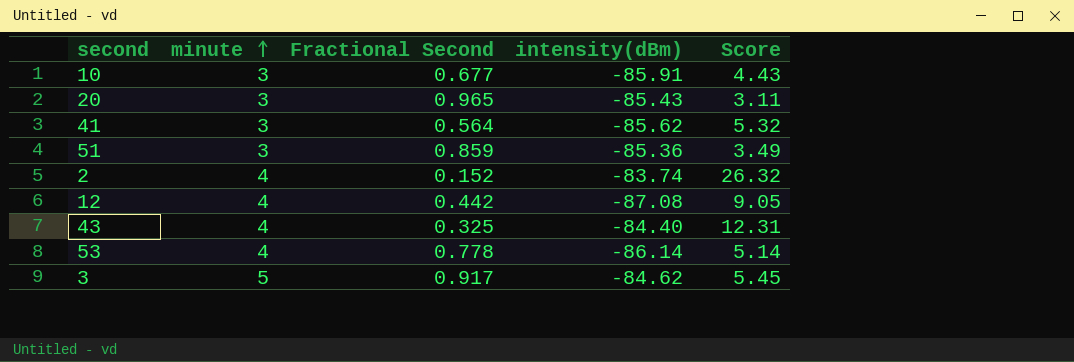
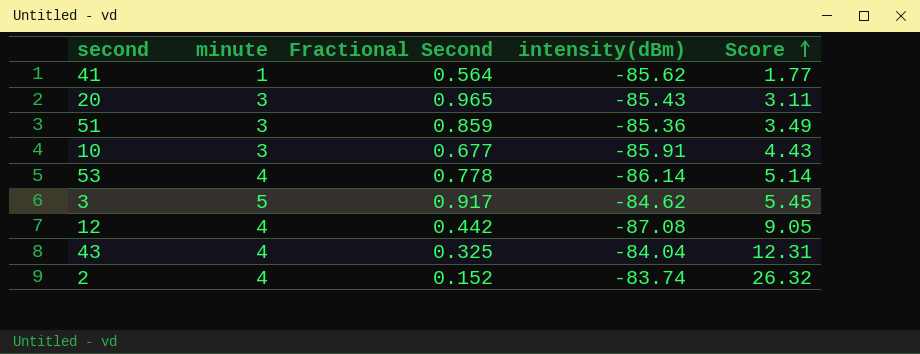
row order: minute ascending -> Score ascending
41 | minute: 3 -> 1
41 | Score: 5.32 -> 1.77
43 | intensity(dBm): -84.40 -> -84.04

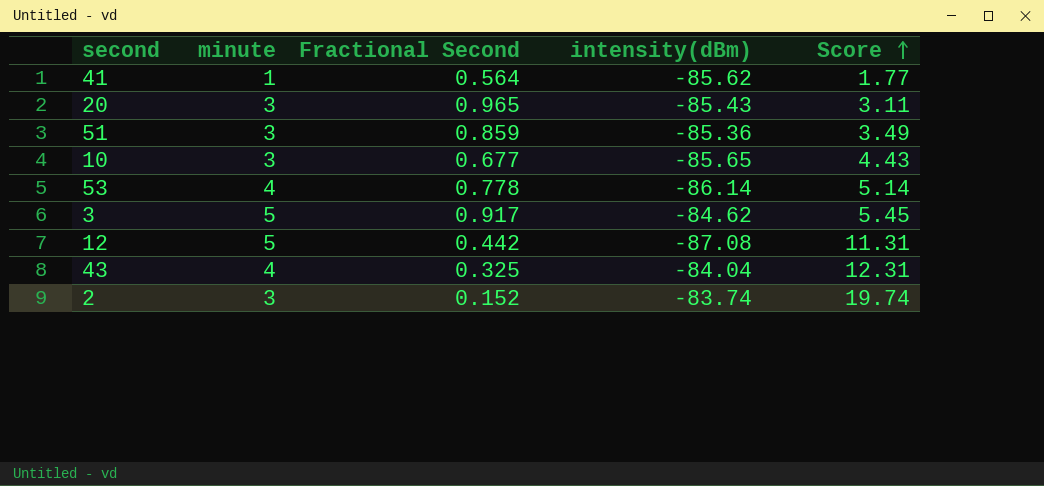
10 | intensity(dBm): -85.91 -> -85.65
12 | minute: 4 -> 5
12 | Score: 9.05 -> 11.31
2 | minute: 4 -> 3
2 | Score: 26.32 -> 19.74

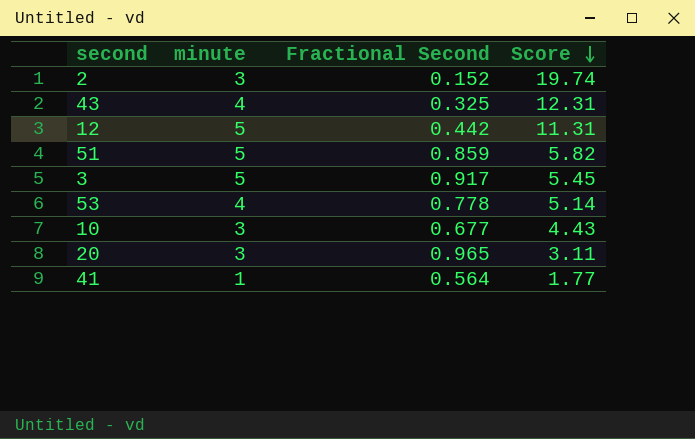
row order: Score ascending -> Score descending
column intensity(dBm) | position: 4 -> none
51 | minute: 3 -> 5
51 | Score: 3.49 -> 5.82

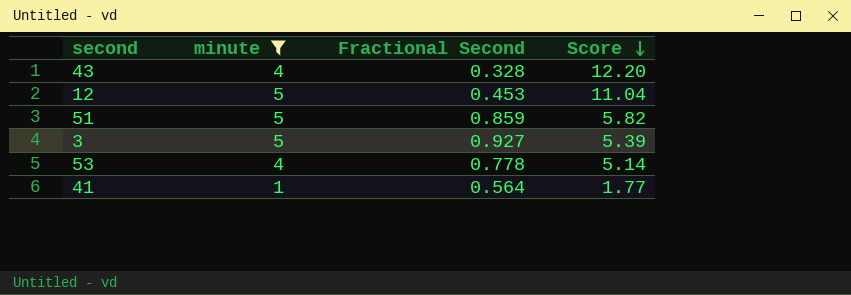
filter: none -> minute != 3
43 | Fractional Second: 0.325 -> 0.328
43 | Score: 12.31 -> 12.20
12 | Fractional Second: 0.442 -> 0.453
12 | Score: 11.31 -> 11.04
3 | Fractional Second: 0.917 -> 0.927
3 | Score: 5.45 -> 5.39

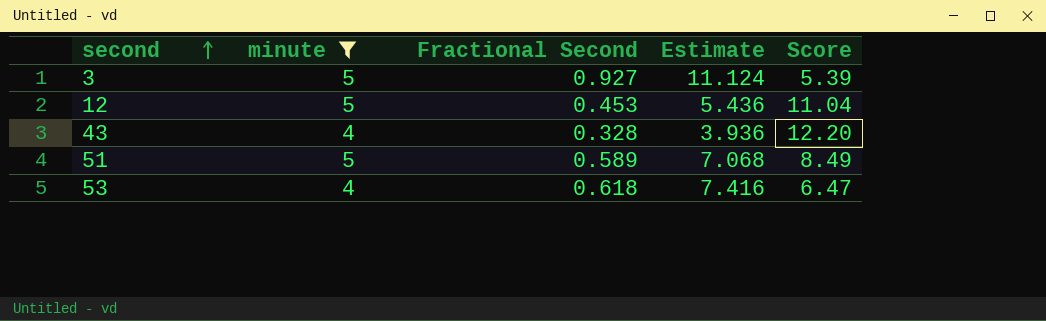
row order: Score descending -> second ascending
column Estimate | formula: none -> [Fractional Second] * 12
row 41: 1 | 0.564 | 1.77 -> none
51 | Fractional Second: 0.859 -> 0.589
51 | Score: 5.82 -> 8.49
53 | Fractional Second: 0.778 -> 0.618
53 | Score: 5.14 -> 6.47

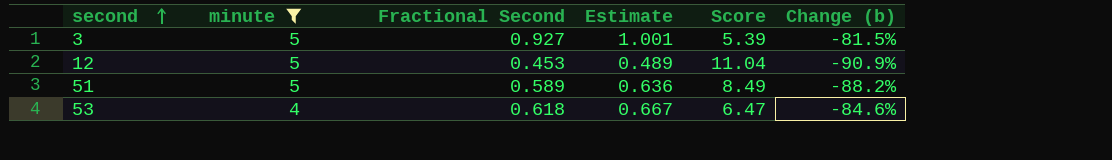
column Estimate | formula: [Fractional Second] * 12 -> [Fractional Second] * 1.08
column Change (b) | formula: none -> ([Fractional Second] - [minute]) / [minute]
row 43: 4 | 0.328 | 3.936 | 12.20 -> none

